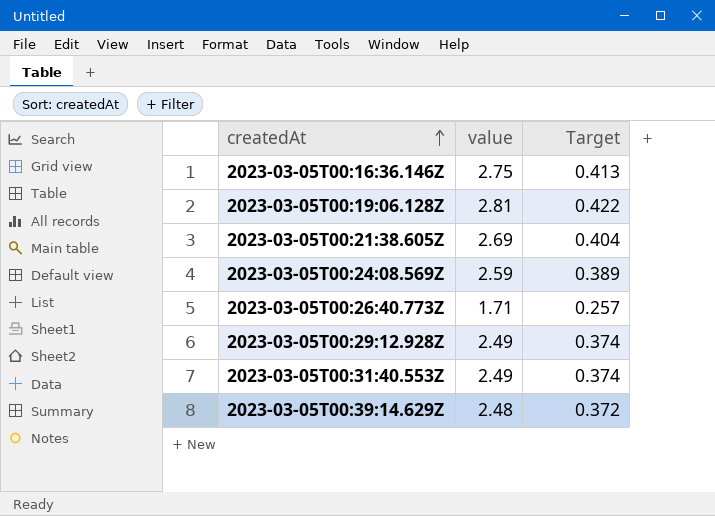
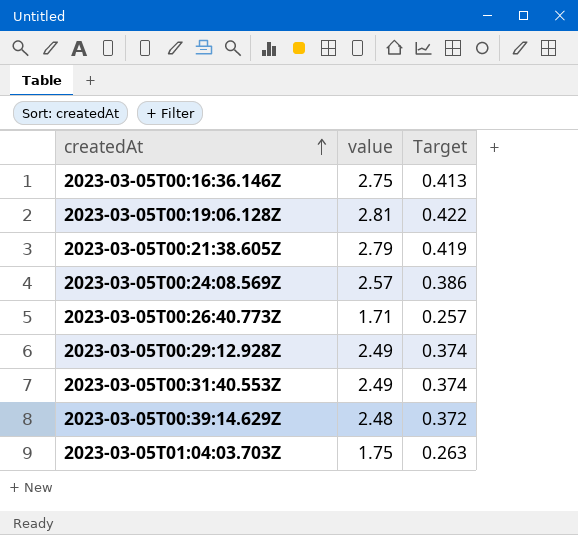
2023-03-05T00:21:38.605Z | value: 2.69 -> 2.79
2023-03-05T00:21:38.605Z | Target: 0.404 -> 0.419
2023-03-05T00:24:08.569Z | value: 2.59 -> 2.57
2023-03-05T00:24:08.569Z | Target: 0.389 -> 0.386
row 2023-03-05T01:04:03.703Z: none -> 1.75 | 0.263

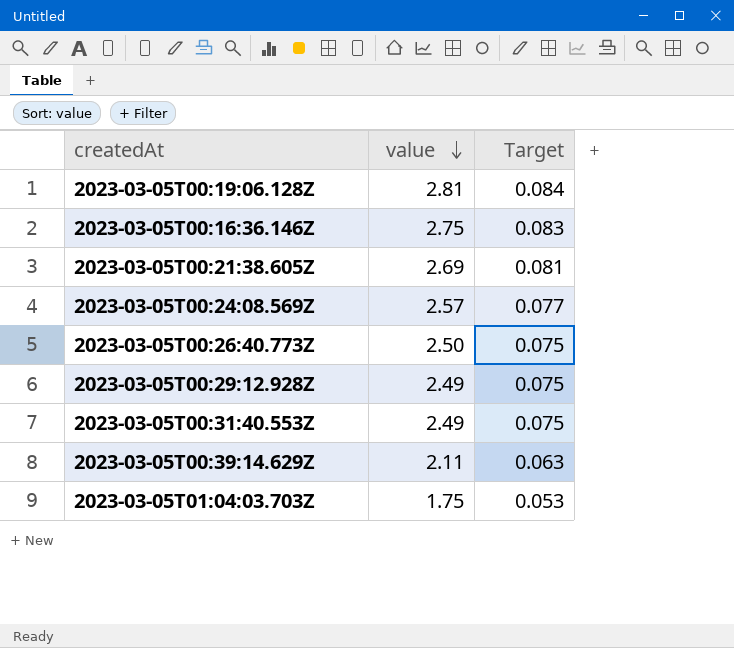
row order: createdAt ascending -> value descending
column Target | formula: [value] * 0.15 -> [value] * 0.03
2023-03-05T00:21:38.605Z | value: 2.79 -> 2.69
2023-03-05T00:26:40.773Z | value: 1.71 -> 2.50
2023-03-05T00:39:14.629Z | value: 2.48 -> 2.11

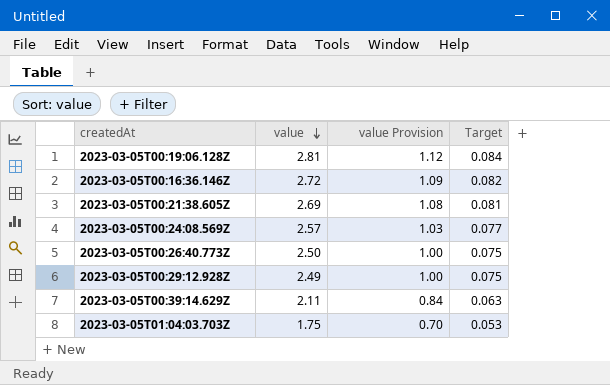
column value Provision | formula: none -> [value] * 0.4
row 2023-03-05T00:31:40.553Z: 2.49 | 0.075 -> none
2023-03-05T00:16:36.146Z | value: 2.75 -> 2.72
2023-03-05T00:16:36.146Z | Target: 0.083 -> 0.082

